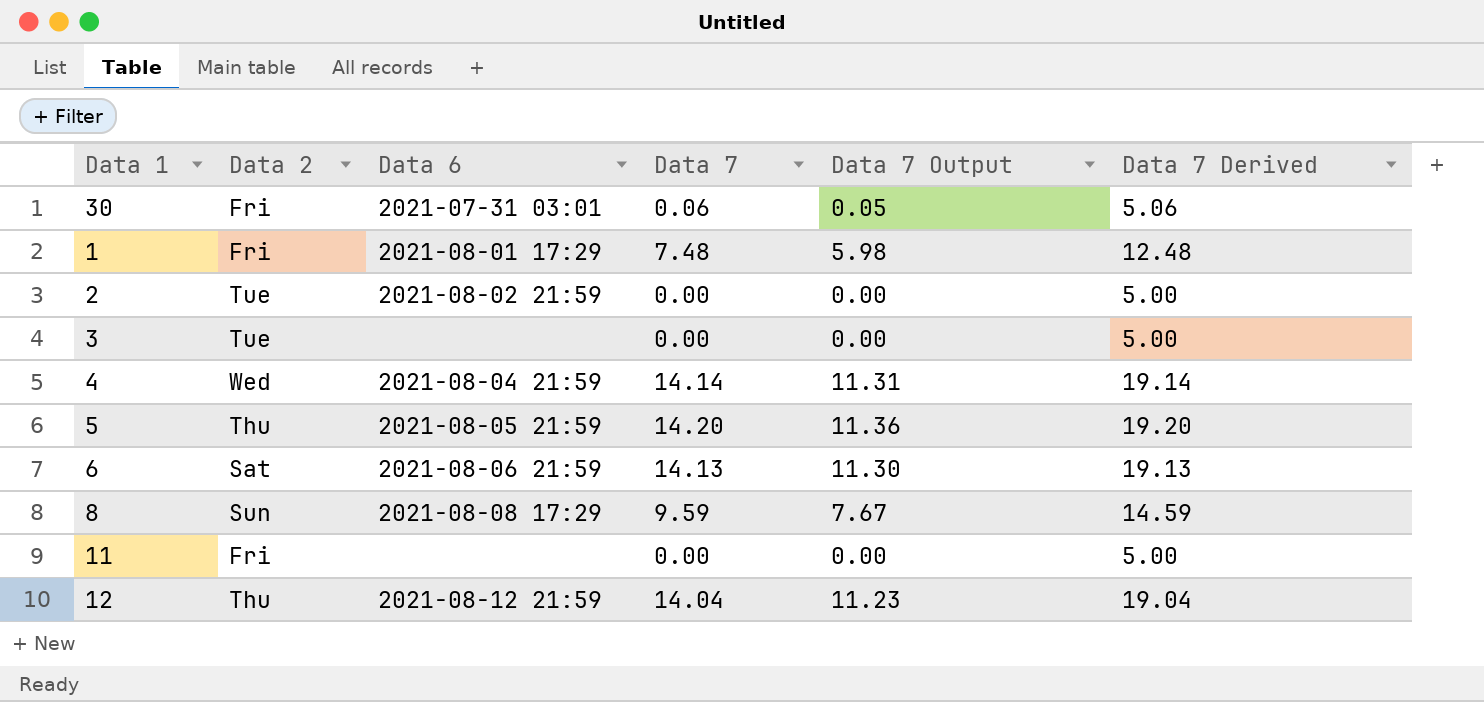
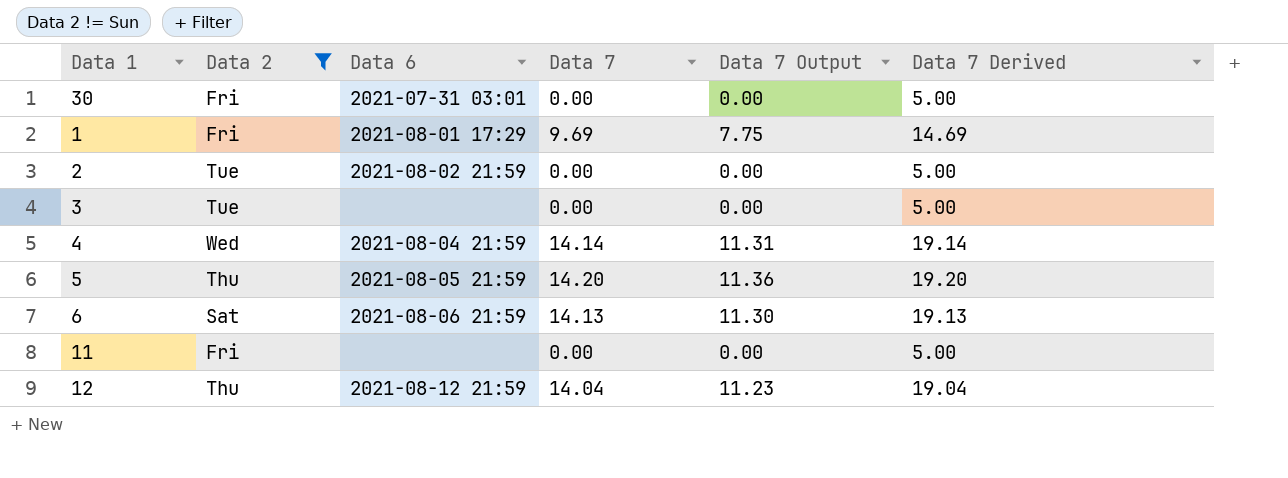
filter: none -> Data 2 != Sun
30 | Data 7: 0.06 -> 0.00
30 | Data 7 Output: 0.05 -> 0.00
30 | Data 7 Derived: 5.06 -> 5.00
1 | Data 7: 7.48 -> 9.69
1 | Data 7 Output: 5.98 -> 7.75
1 | Data 7 Derived: 12.48 -> 14.69

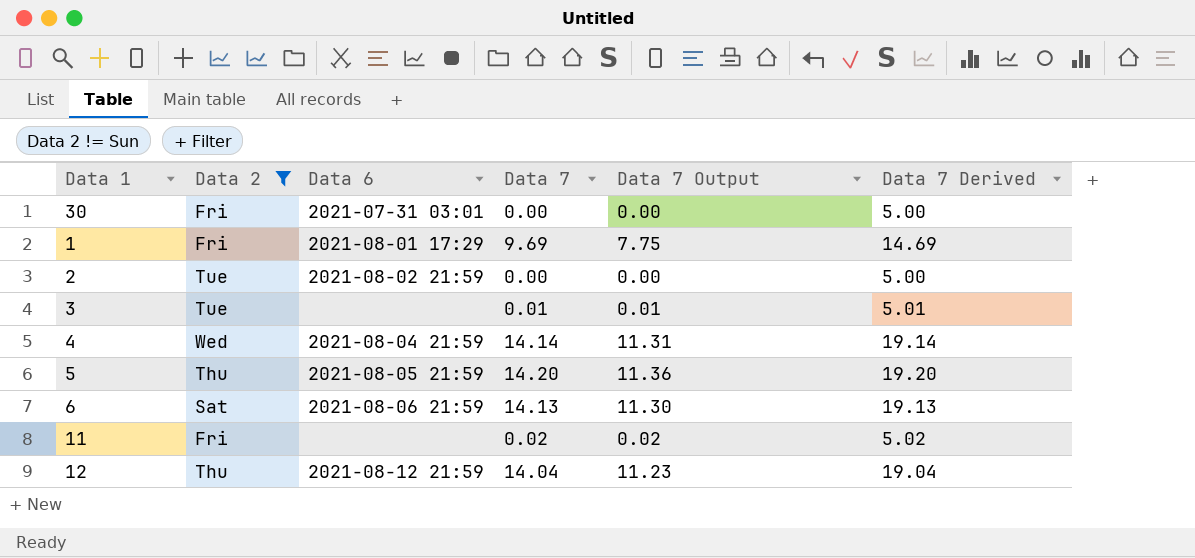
3 | Data 7: 0.00 -> 0.01
3 | Data 7 Output: 0.00 -> 0.01
3 | Data 7 Derived: 5.00 -> 5.01
11 | Data 7: 0.00 -> 0.02
11 | Data 7 Output: 0.00 -> 0.02
11 | Data 7 Derived: 5.00 -> 5.02

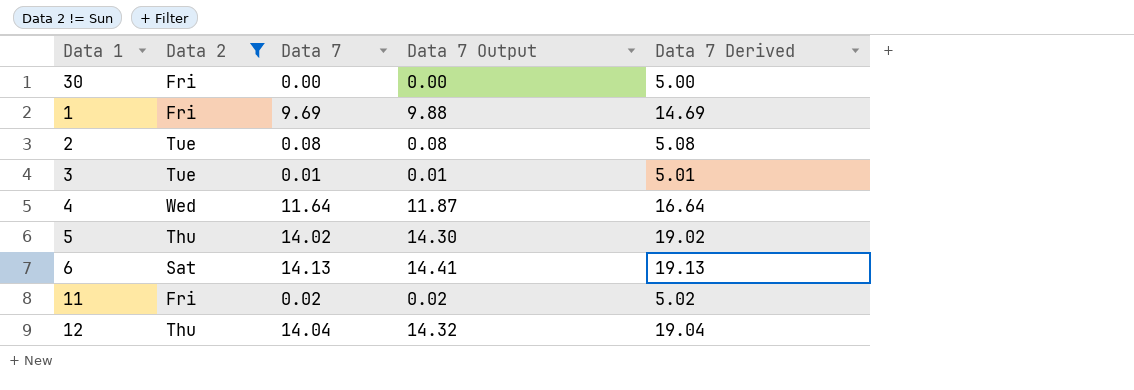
column Data 6 | position: 3 -> none
column Data 7 Output | formula: [Data 7] * 0.8 -> [Data 7] * 1.02
2 | Data 7: 0.00 -> 0.08
2 | Data 7 Derived: 5.00 -> 5.08
4 | Data 7: 14.14 -> 11.64
4 | Data 7 Derived: 19.14 -> 16.64
5 | Data 7: 14.20 -> 14.02
5 | Data 7 Derived: 19.20 -> 19.02

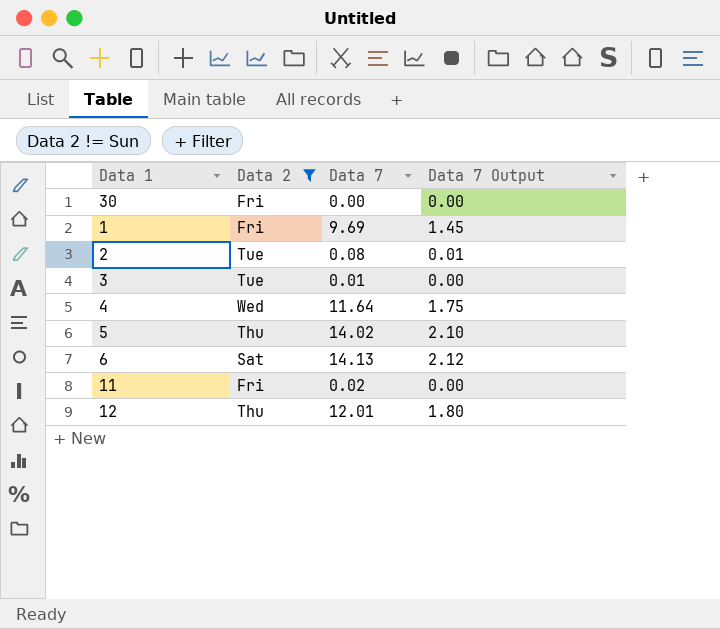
column Data 7 Derived | formula: [Data 7] + 5 -> none
column Data 7 Output | formula: [Data 7] * 1.02 -> [Data 7] * 0.15
12 | Data 7: 14.04 -> 12.01

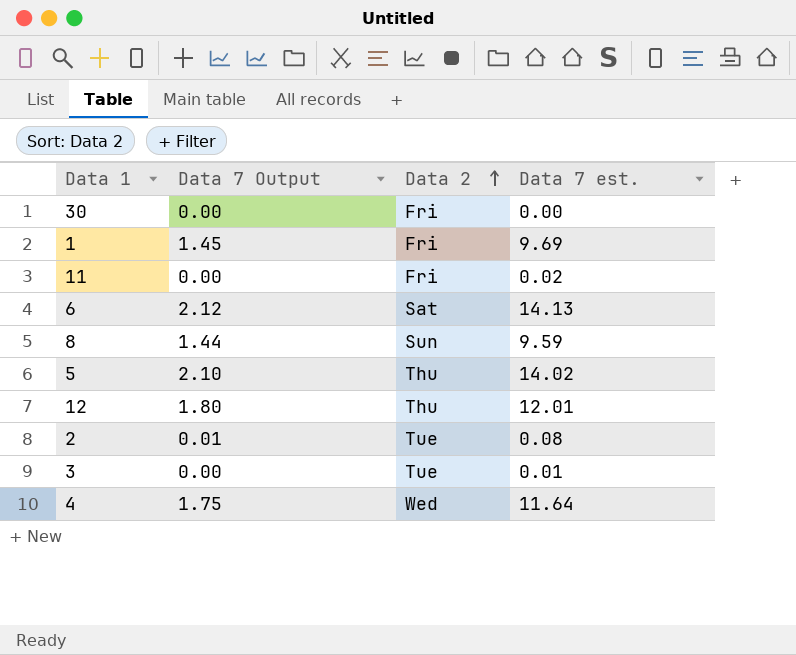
filter: Data 2 != Sun -> none
row order: none -> Data 2 ascending
column Data 7 Output | position: 4 -> 2
column name: Data 7 -> Data 7 est.

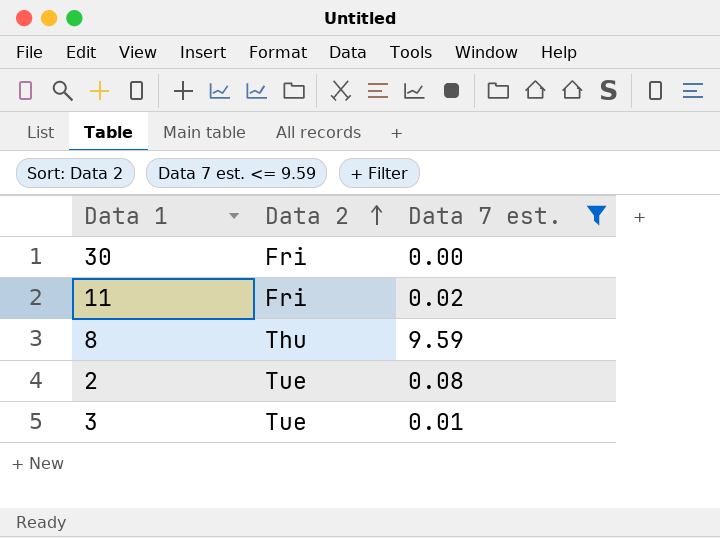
filter: none -> Data 7 est. <= 9.59
column Data 7 Output | formula: [Data 7 est.] * 0.15 -> none
8 | Data 2: Sun -> Thu

